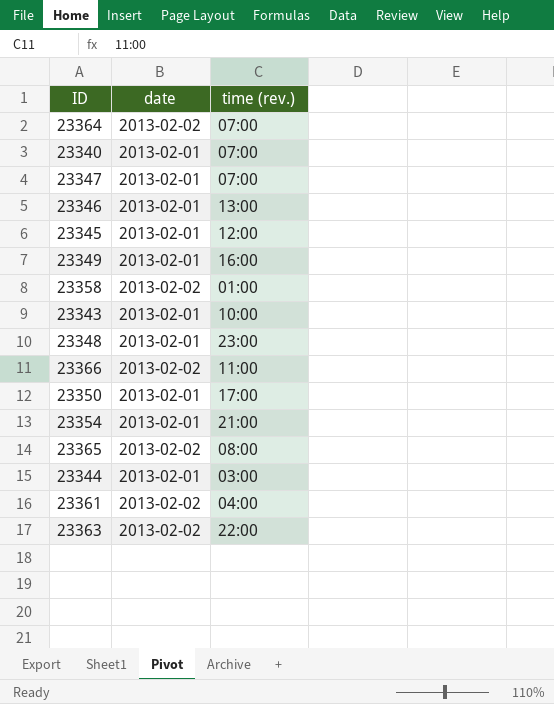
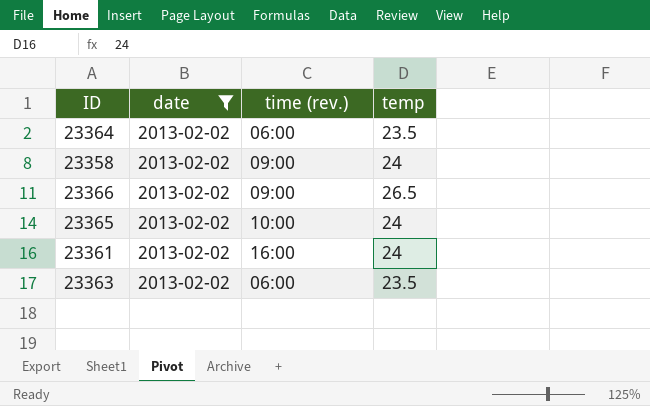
filter: none -> date = 2013-02-02
column temp | position: none -> 4
23364 | time (rev.): 07:00 -> 06:00
23358 | time (rev.): 01:00 -> 09:00
23366 | time (rev.): 11:00 -> 09:00
23365 | time (rev.): 08:00 -> 10:00
23361 | time (rev.): 04:00 -> 16:00
23363 | time (rev.): 22:00 -> 06:00

